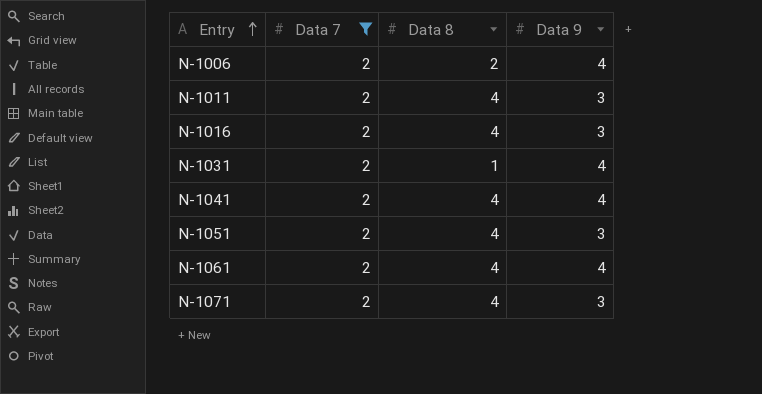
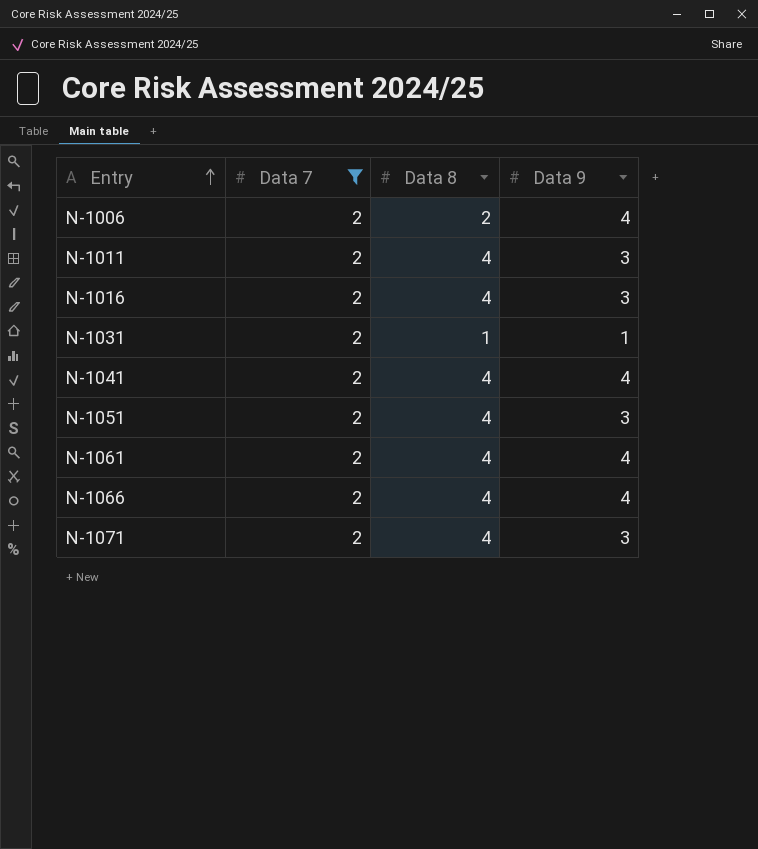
N-1031 | Data 9: 4 -> 1
row N-1066: none -> 2 | 4 | 4

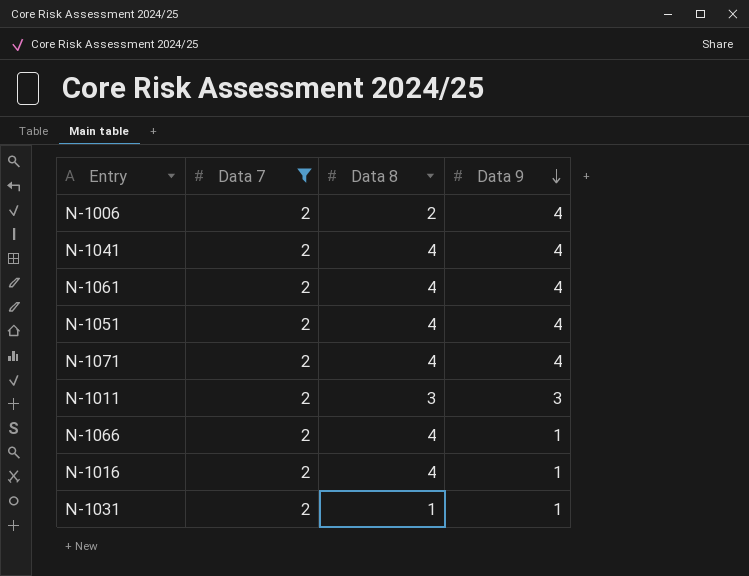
row order: Entry ascending -> Data 9 descending
N-1051 | Data 9: 3 -> 4
N-1071 | Data 9: 3 -> 4
N-1011 | Data 8: 4 -> 3
N-1066 | Data 9: 4 -> 1
N-1016 | Data 9: 3 -> 1

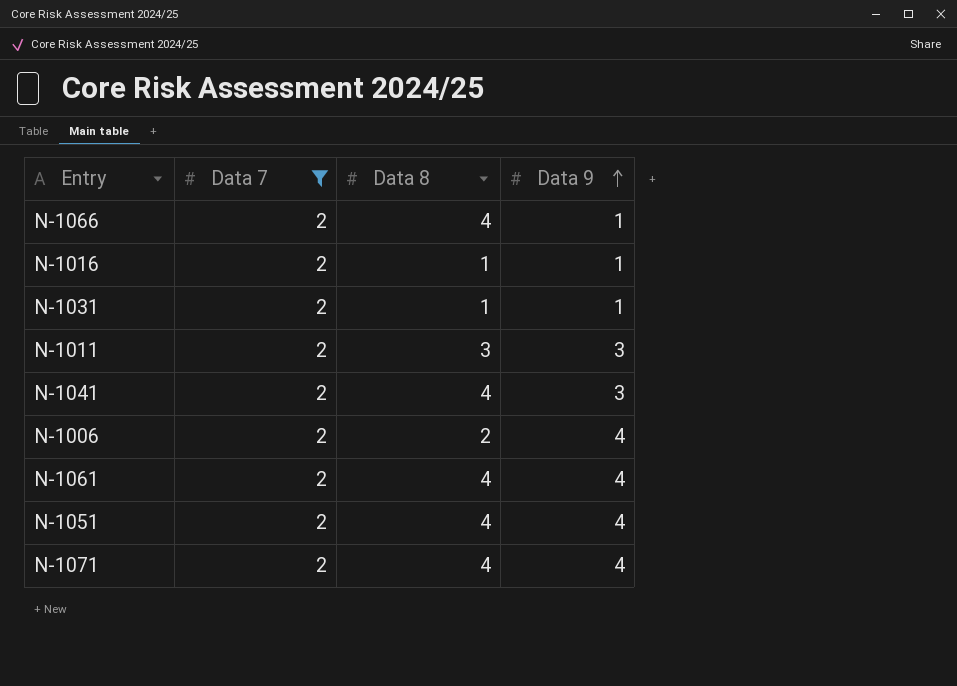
row order: Data 9 descending -> Data 9 ascending
N-1016 | Data 8: 4 -> 1
N-1041 | Data 9: 4 -> 3

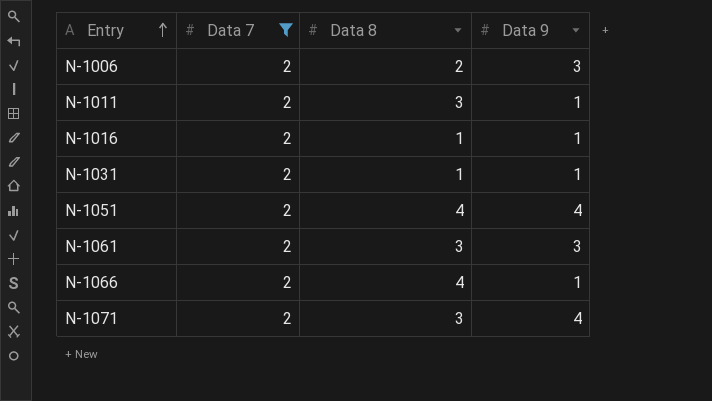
row order: Data 9 ascending -> Entry ascending
row N-1041: 2 | 4 | 3 -> none
N-1006 | Data 9: 4 -> 3
N-1011 | Data 9: 3 -> 1
N-1061 | Data 8: 4 -> 3
N-1061 | Data 9: 4 -> 3
N-1071 | Data 8: 4 -> 3

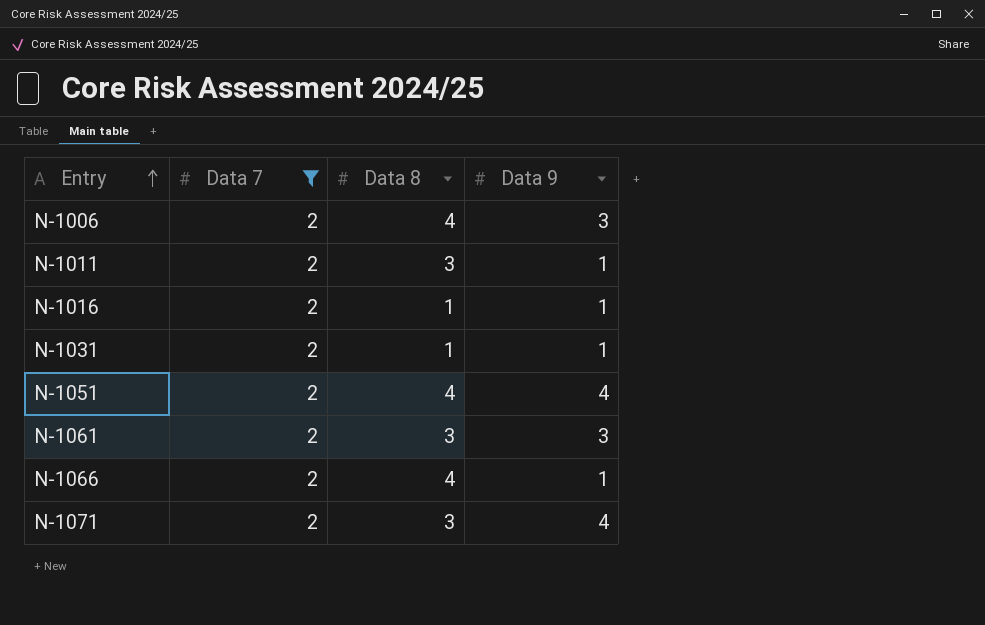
N-1006 | Data 8: 2 -> 4

